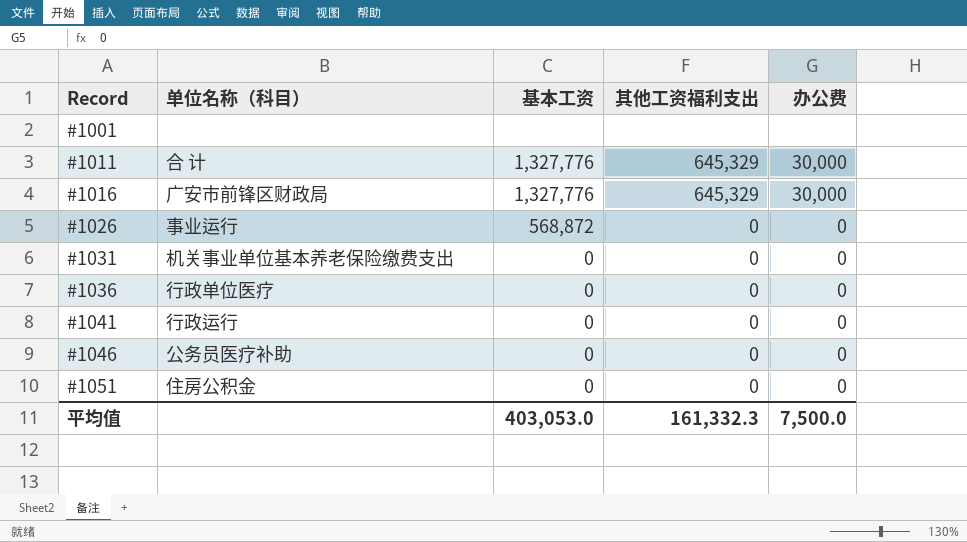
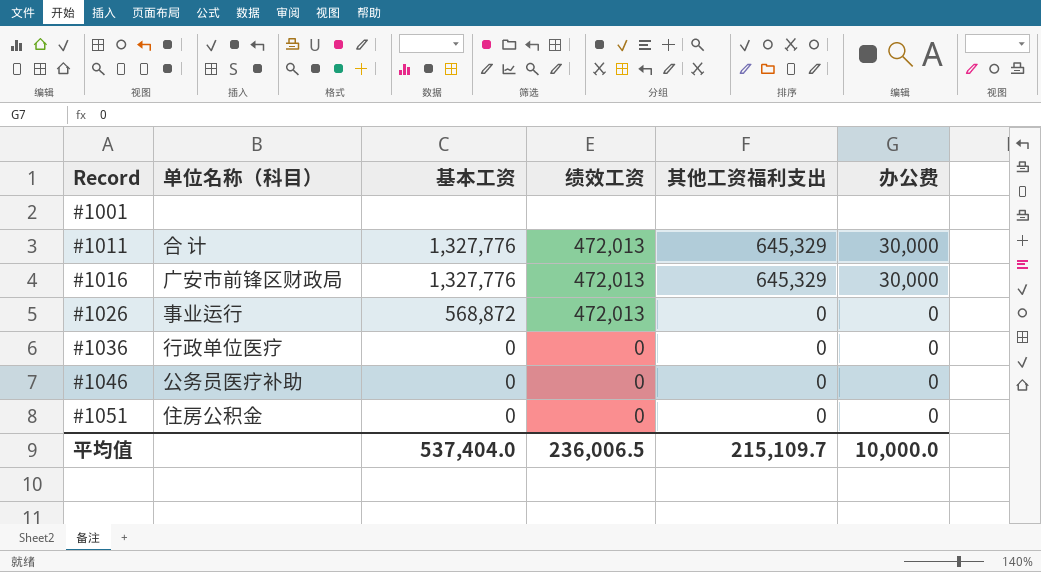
column 绩效工资 | position: none -> 4
row #1031: 机关事业单位基本养老保险缴费支出 | 0 | 0 | 0 -> none
row #1041: 行政运行 | 0 | 0 | 0 -> none
平均值 | 基本工资: 403,053.0 -> 537,404.0
平均值 | 其他工资福利支出: 161,332.3 -> 215,109.7
平均值 | 办公费: 7,500.0 -> 10,000.0

